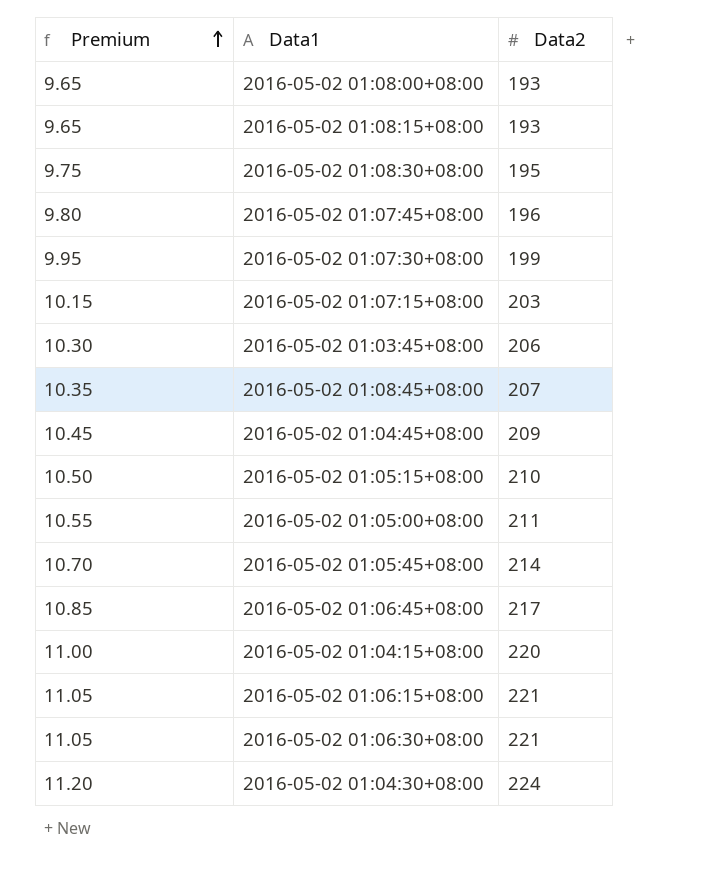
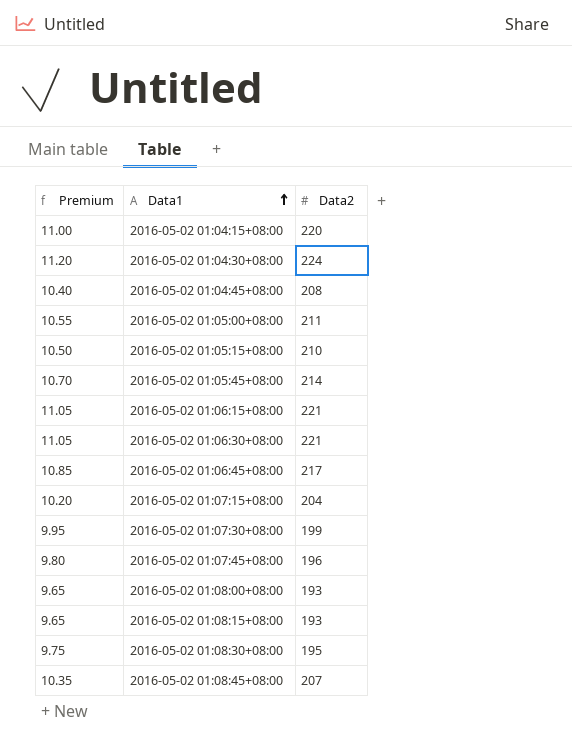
row order: Premium ascending -> Data1 ascending
row 2016-05-02 01:03:45+08:00: 10.30 | 206 -> none
2016-05-02 01:04:45+08:00 | Premium: 10.45 -> 10.40
2016-05-02 01:04:45+08:00 | Data2: 209 -> 208
2016-05-02 01:07:15+08:00 | Premium: 10.15 -> 10.20
2016-05-02 01:07:15+08:00 | Data2: 203 -> 204

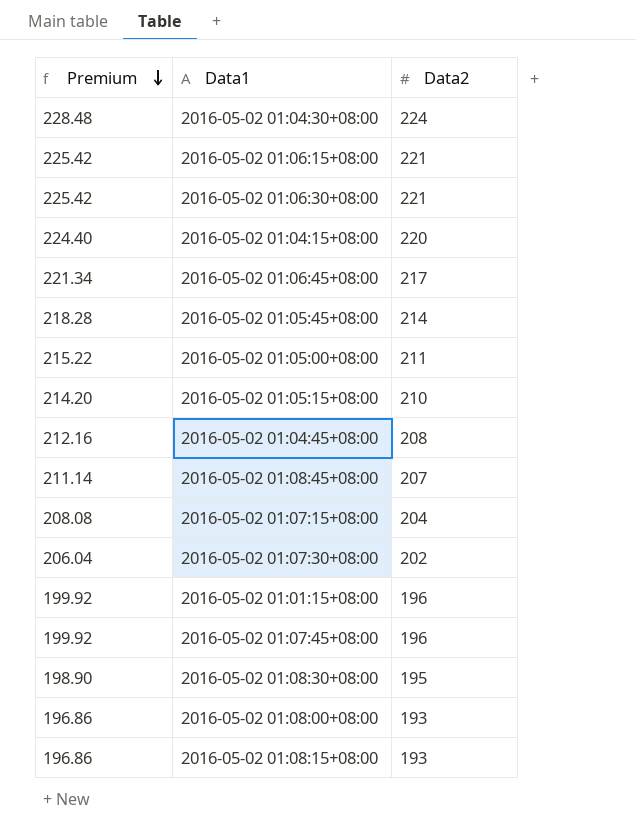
row order: Data1 ascending -> Premium descending
column Premium | formula: [Data2] * 0.05 -> [Data2] * 1.02
2016-05-02 01:07:30+08:00 | Data2: 199 -> 202
row 2016-05-02 01:01:15+08:00: none -> 199.92 | 196

